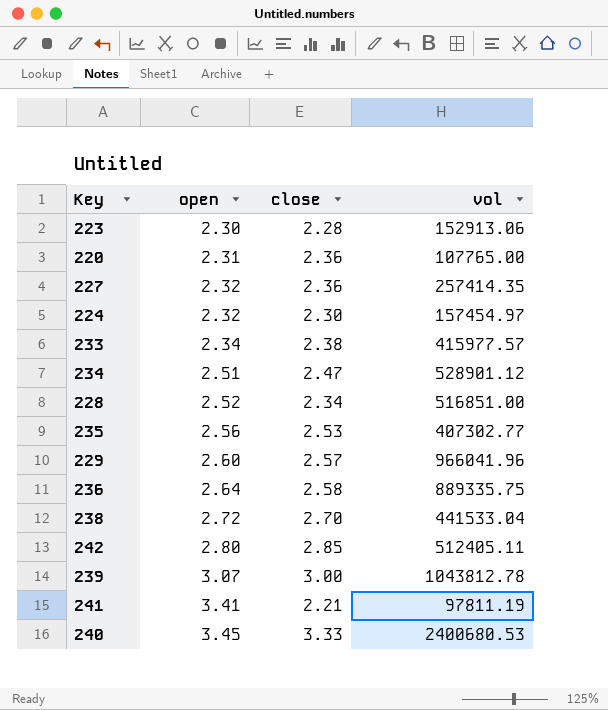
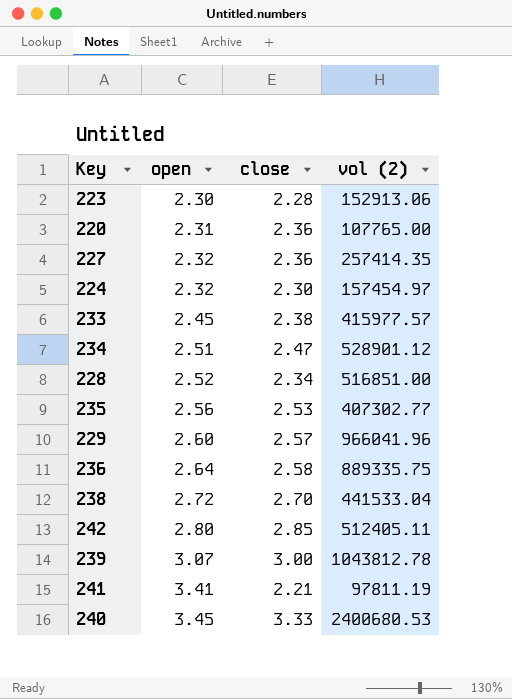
column name: vol -> vol (2)
233 | open: 2.34 -> 2.45

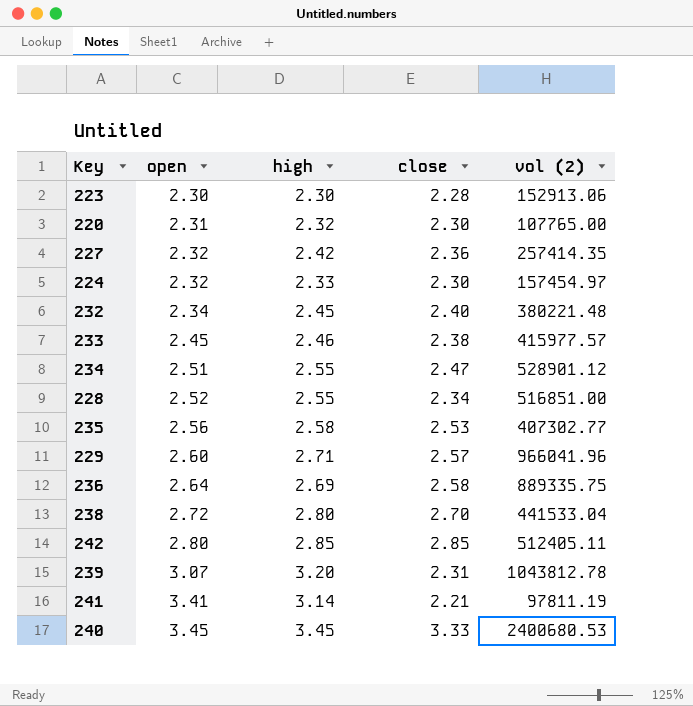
column high | position: none -> 3
220 | close: 2.36 -> 2.30
row 232: none -> 2.34 | 2.45 | 2.40 | 380221.48
239 | close: 3.00 -> 2.31

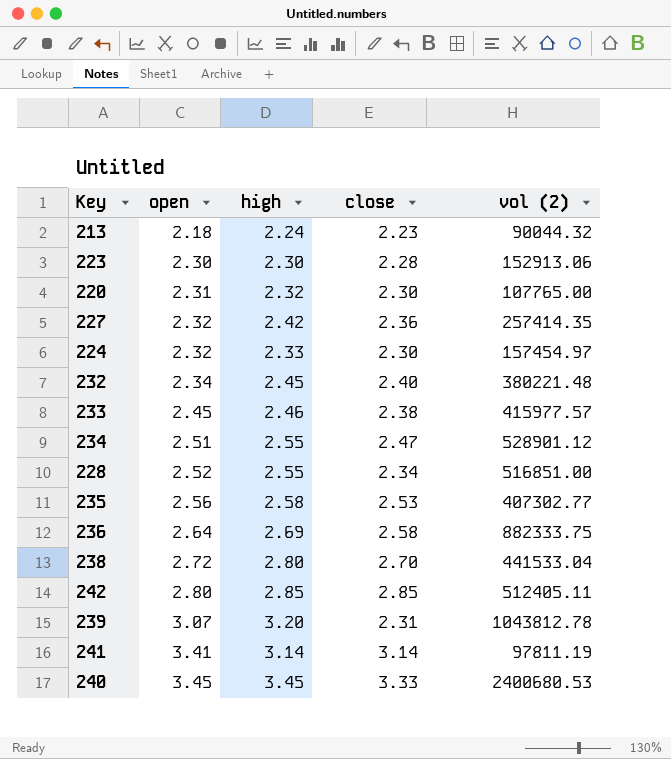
row 229: 2.60 | 2.71 | 2.57 | 966041.96 -> none
row 213: none -> 2.18 | 2.24 | 2.23 | 90044.32
236 | vol (2): 889335.75 -> 882333.75
241 | close: 2.21 -> 3.14

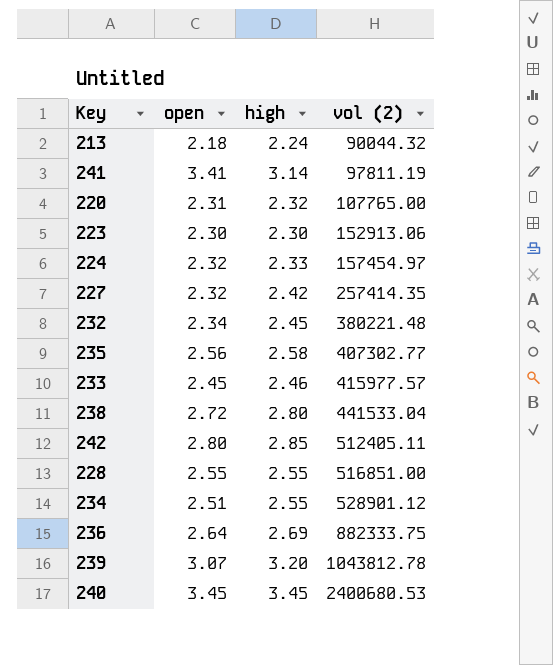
row order: open ascending -> vol (2) ascending
column close | position: 4 -> none
228 | open: 2.52 -> 2.55

